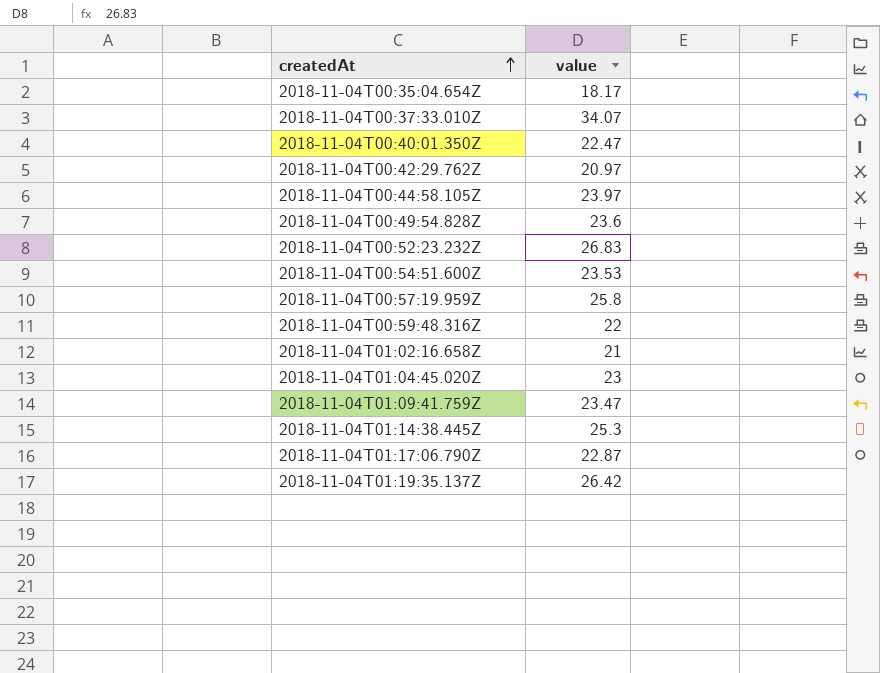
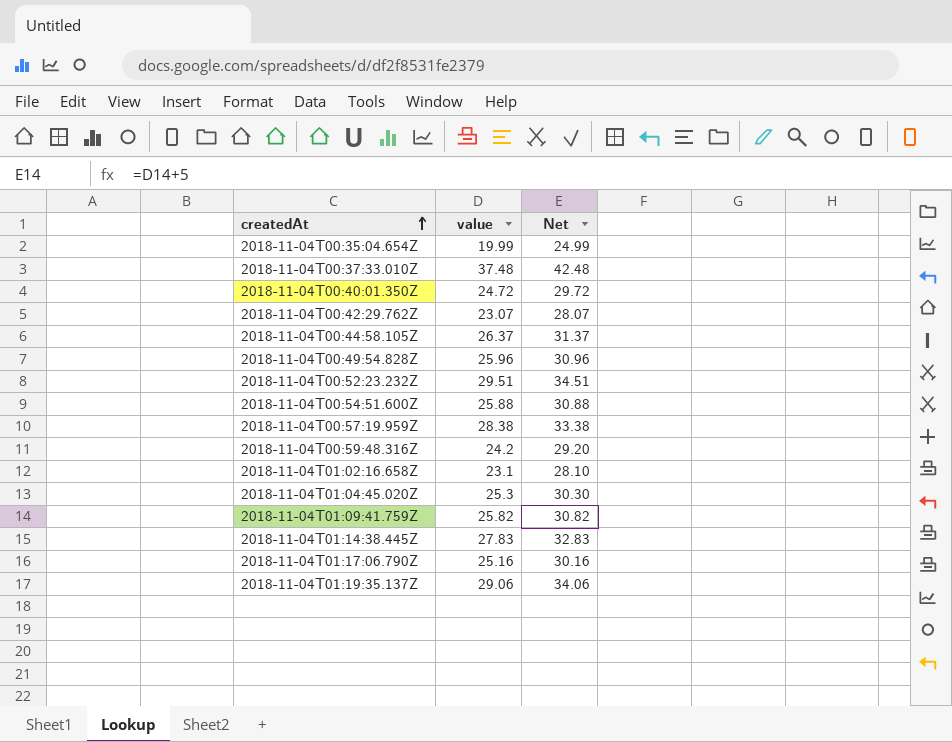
column Net | formula: none -> [value] + 5
2018-11-04T00:35:04.654Z | value: 18.17 -> 19.99
2018-11-04T00:37:33.010Z | value: 34.07 -> 37.48
2018-11-04T00:40:01.350Z | value: 22.47 -> 24.72
2018-11-04T00:42:29.762Z | value: 20.97 -> 23.07
2018-11-04T00:44:58.105Z | value: 23.97 -> 26.37
2018-11-04T00:49:54.828Z | value: 23.6 -> 25.96
2018-11-04T00:52:23.232Z | value: 26.83 -> 29.51
2018-11-04T00:54:51.600Z | value: 23.53 -> 25.88
2018-11-04T00:57:19.959Z | value: 25.8 -> 28.38
2018-11-04T00:59:48.316Z | value: 22 -> 24.2
2018-11-04T01:02:16.658Z | value: 21 -> 23.1
2018-11-04T01:04:45.020Z | value: 23 -> 25.3
2018-11-04T01:09:41.759Z | value: 23.47 -> 25.82
2018-11-04T01:14:38.445Z | value: 25.3 -> 27.83
2018-11-04T01:17:06.790Z | value: 22.87 -> 25.16
2018-11-04T01:19:35.137Z | value: 26.42 -> 29.06

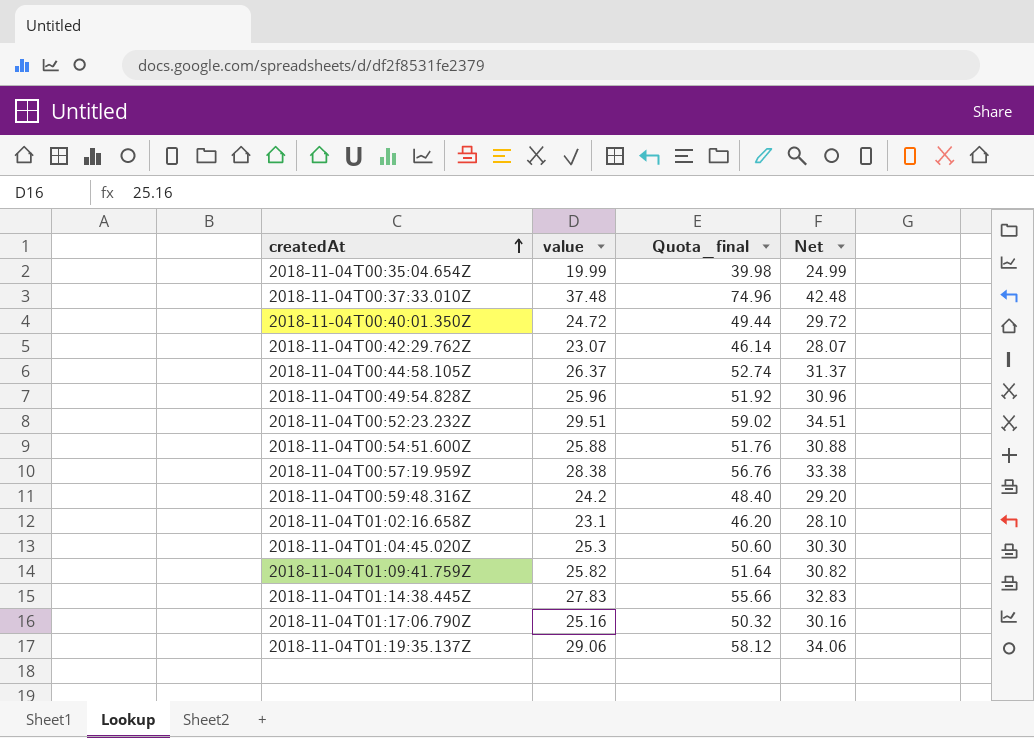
column Quota_final | formula: none -> [value] * 2

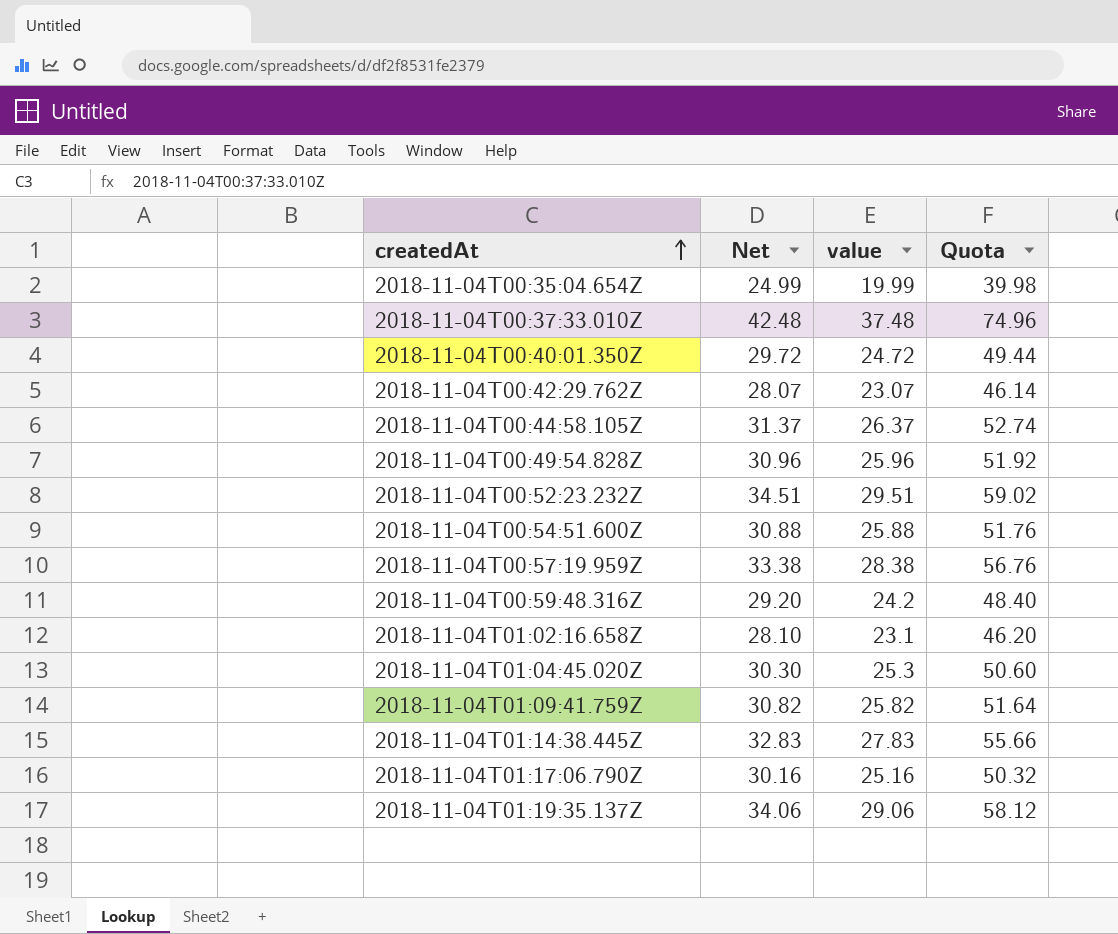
column Net | position: 4 -> 2
column name: Quota_final -> Quota

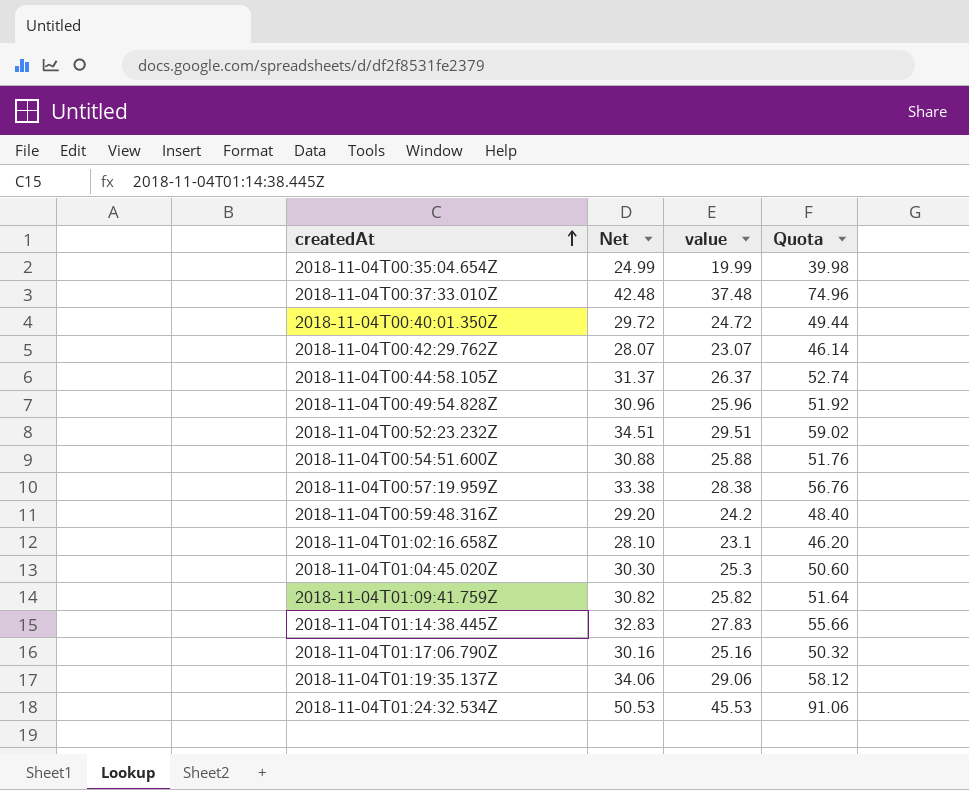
row 2018-11-04T01:24:32.534Z: none -> 50.53 | 45.53 | 91.06

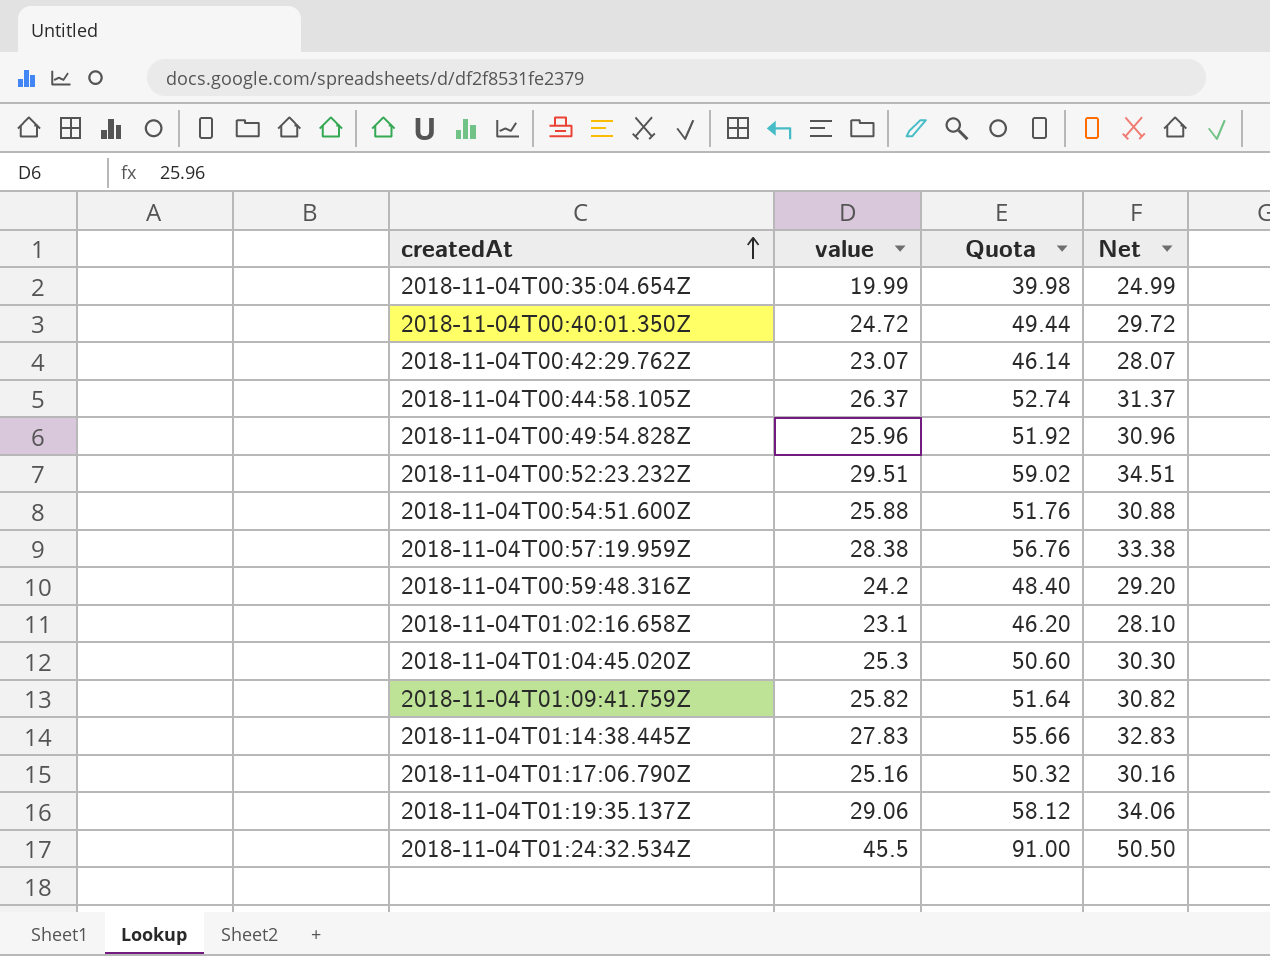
column Net | position: 2 -> 4
row 2018-11-04T00:37:33.010Z: 42.48 | 37.48 | 74.96 -> none
2018-11-04T01:24:32.534Z | value: 45.53 -> 45.5
2018-11-04T01:24:32.534Z | Quota: 91.06 -> 91.00
2018-11-04T01:24:32.534Z | Net: 50.53 -> 50.50

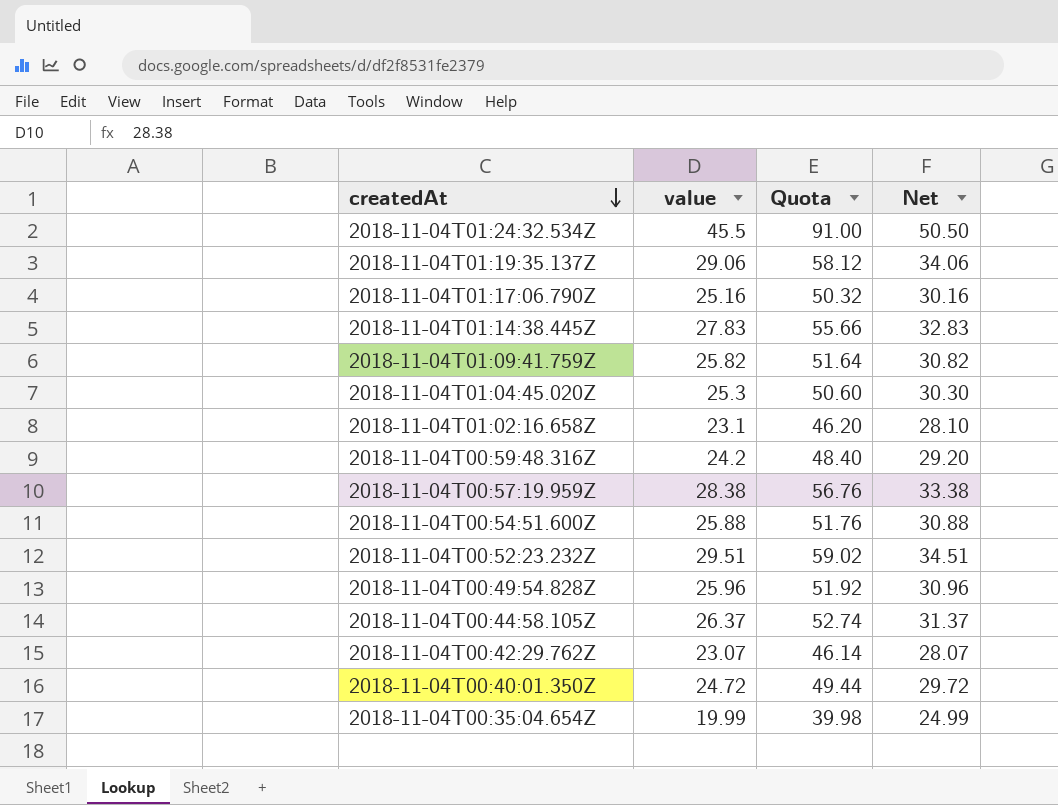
row order: createdAt ascending -> createdAt descending

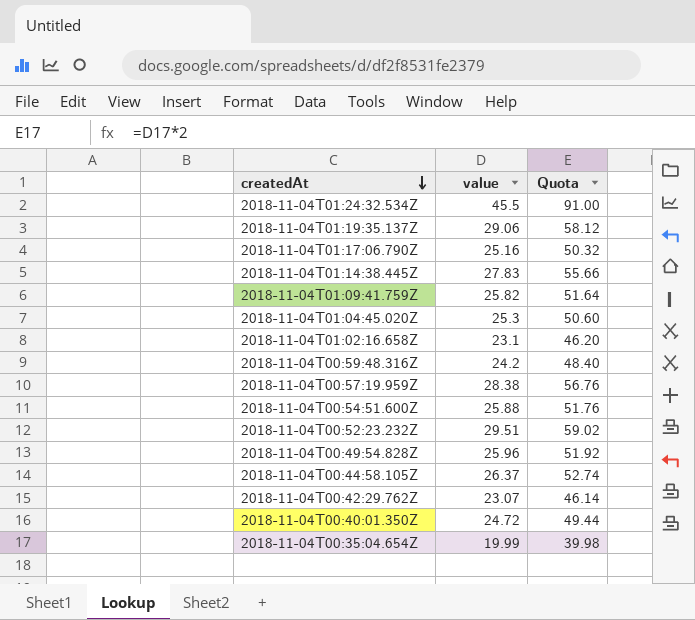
column Net | formula: [value] + 5 -> none

